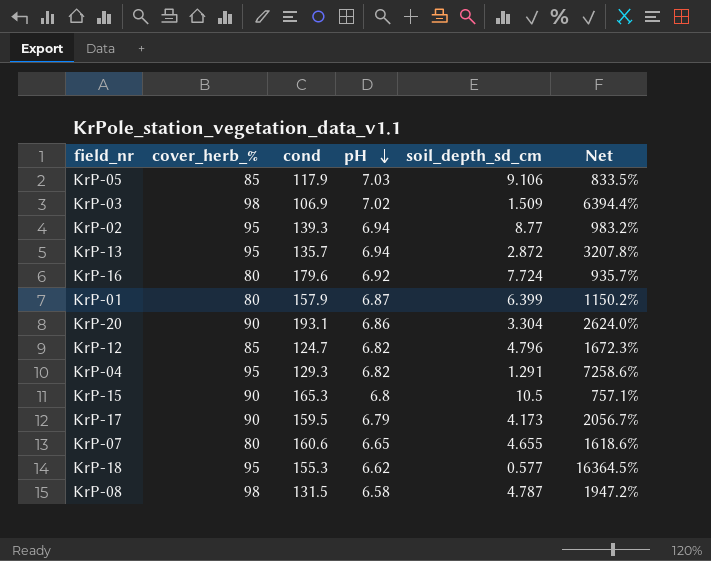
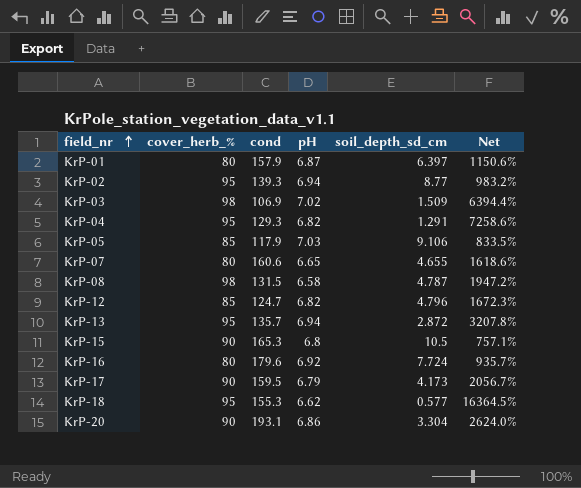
row order: pH descending -> field_nr ascending
KrP-01 | soil_depth_sd_cm: 6.399 -> 6.397
KrP-01 | Net: 1150.2% -> 1150.6%

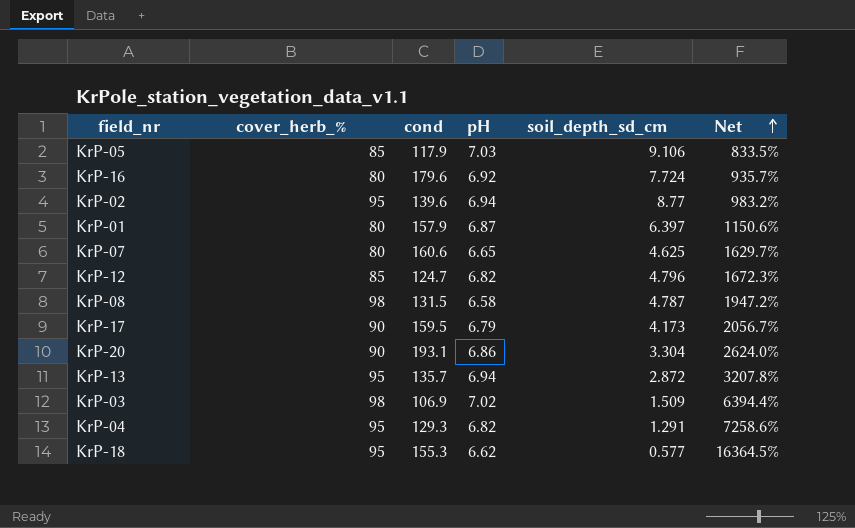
row order: field_nr ascending -> Net ascending
row KrP-15: 90 | 165.3 | 6.8 | 10.5 | 757.1% -> none
KrP-02 | cond: 139.3 -> 139.6
KrP-07 | soil_depth_sd_cm: 4.655 -> 4.625
KrP-07 | Net: 1618.6% -> 1629.7%

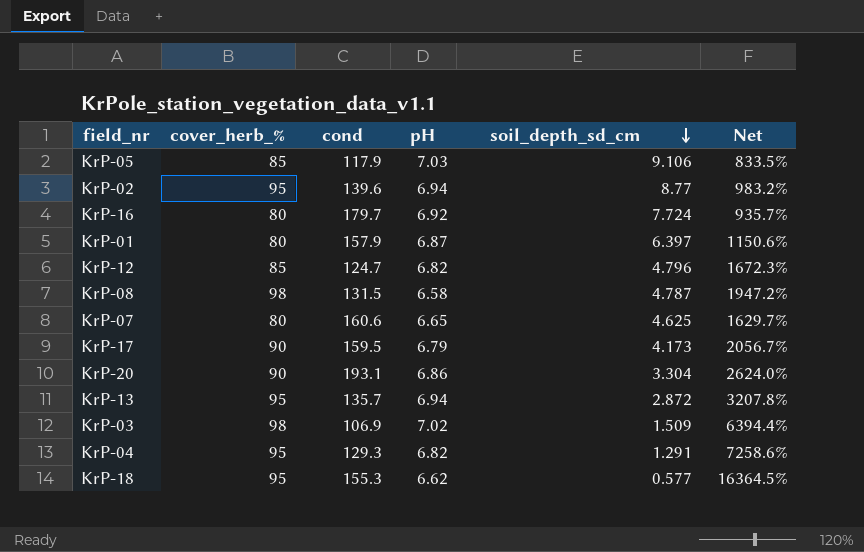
row order: Net ascending -> soil_depth_sd_cm descending
KrP-16 | cond: 179.6 -> 179.7

